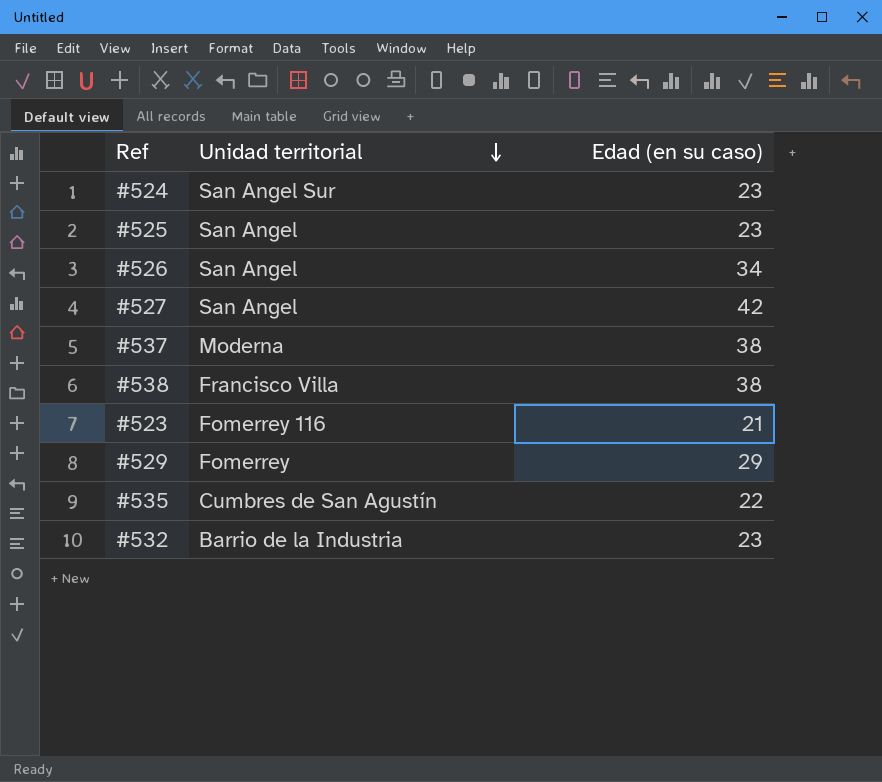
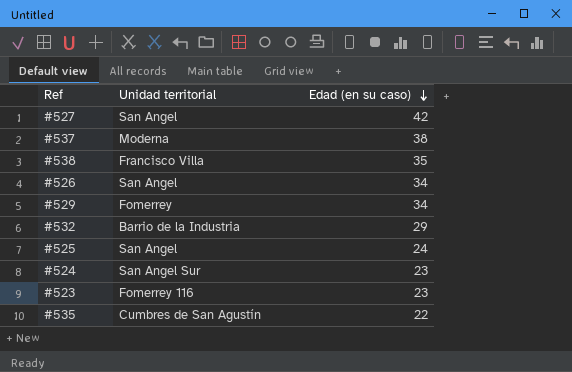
row order: Unidad territorial descending -> Edad (en su caso) descending
#538 | Edad (en su caso): 38 -> 35
#529 | Edad (en su caso): 29 -> 34
#532 | Edad (en su caso): 23 -> 29
#525 | Edad (en su caso): 23 -> 24
#523 | Edad (en su caso): 21 -> 23

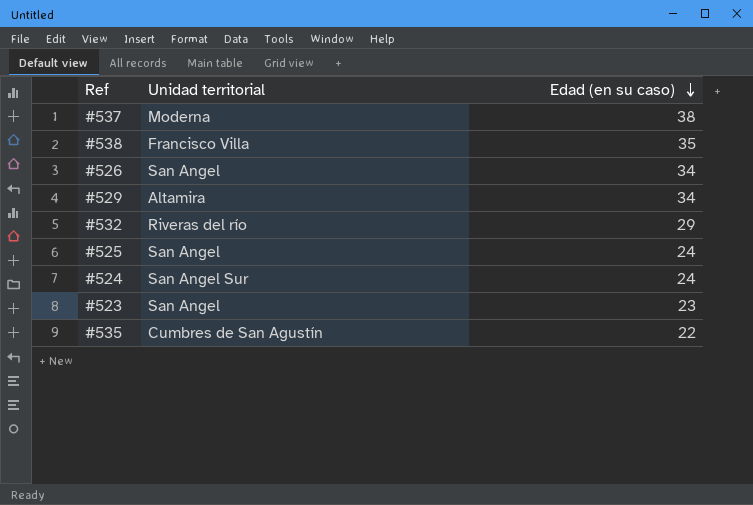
row #527: San Angel | 42 -> none
#529 | Unidad territorial: Fomerrey -> Altamira
#532 | Unidad territorial: Barrio de la Industria -> Riveras del río
#524 | Edad (en su caso): 23 -> 24
#523 | Unidad territorial: Fomerrey 116 -> San Angel

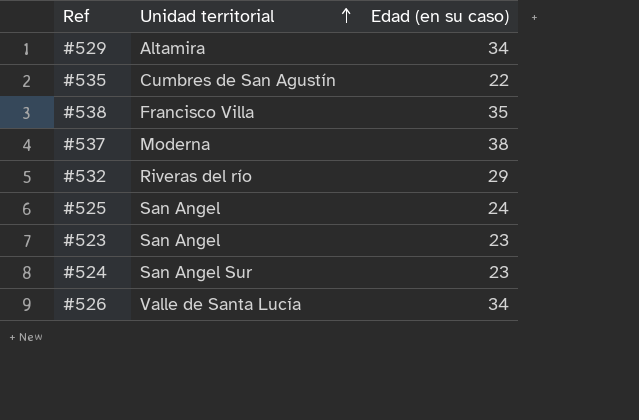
row order: Edad (en su caso) descending -> Unidad territorial ascending
#524 | Edad (en su caso): 24 -> 23
#526 | Unidad territorial: San Angel -> Valle de Santa Lucía

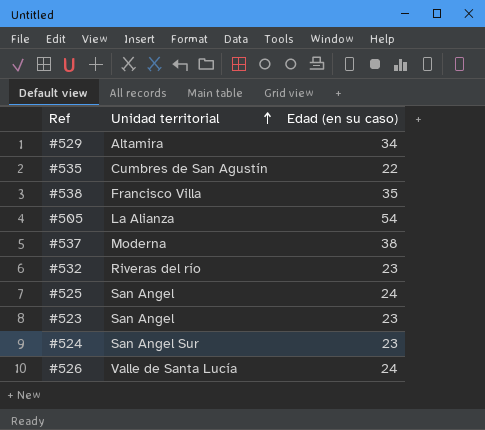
row #505: none -> La Alianza | 54
#532 | Edad (en su caso): 29 -> 23
#526 | Edad (en su caso): 34 -> 24

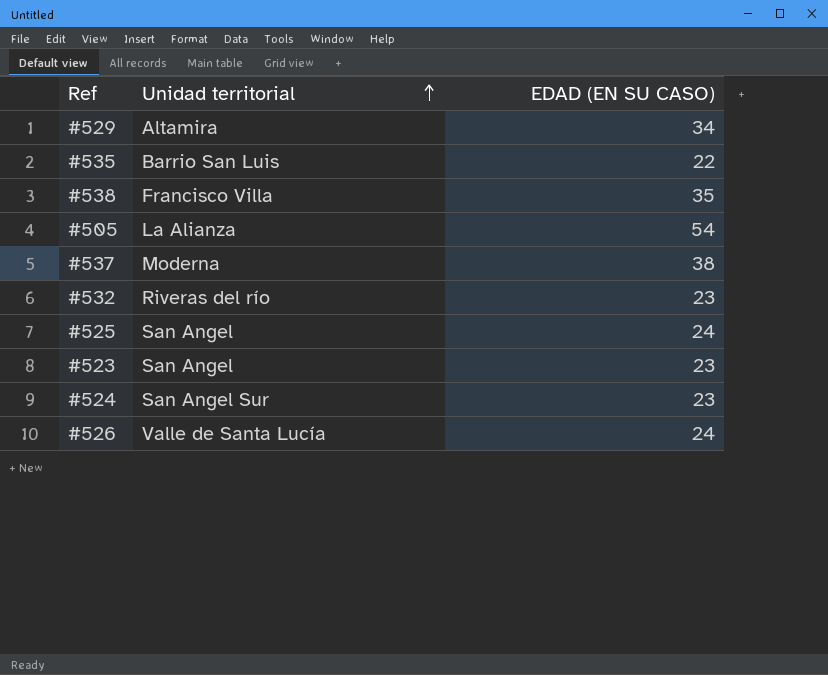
column name: Edad (en su caso) -> EDAD (EN SU CASO)
#535 | Unidad territorial: Cumbres de San Agustín -> Barrio San Luis

